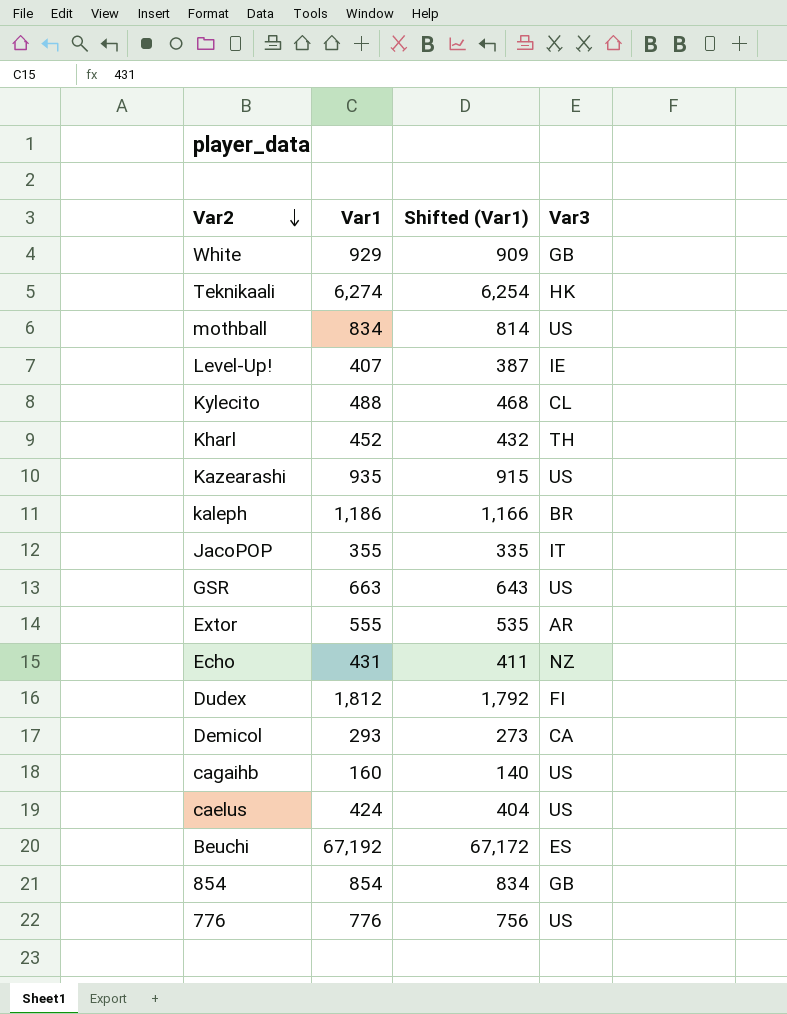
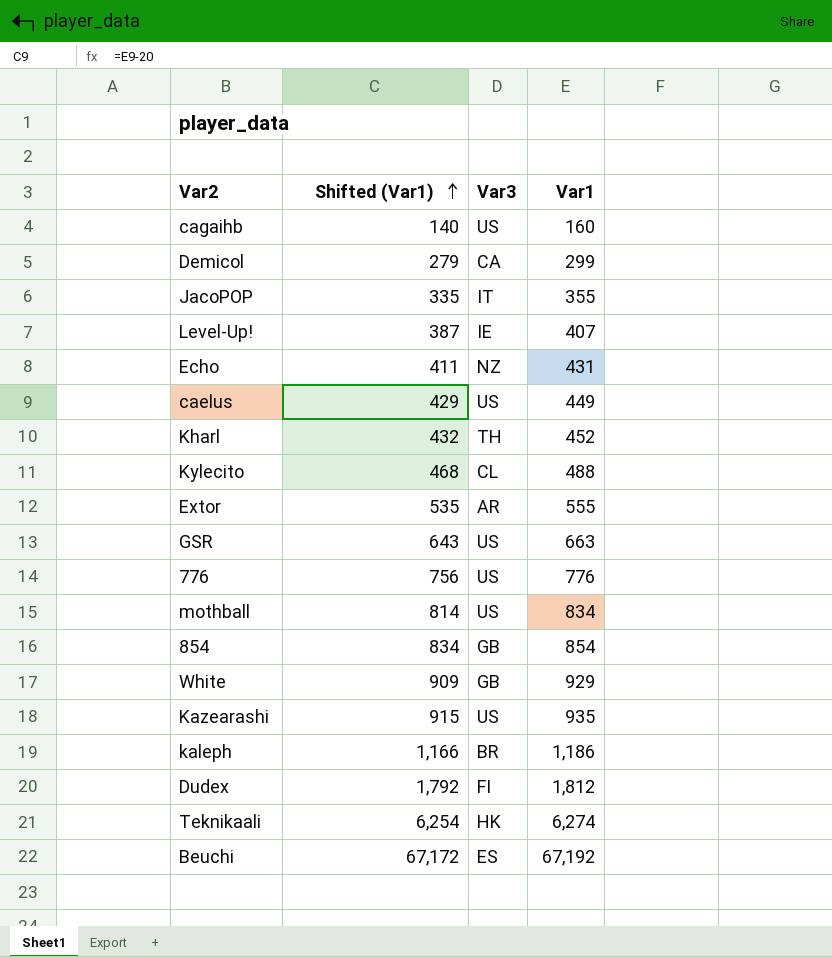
row order: Var2 descending -> Shifted (Var1) ascending
column Var1 | position: 2 -> 4
Demicol | Shifted (Var1): 273 -> 279
Demicol | Var1: 293 -> 299
caelus | Shifted (Var1): 404 -> 429
caelus | Var1: 424 -> 449

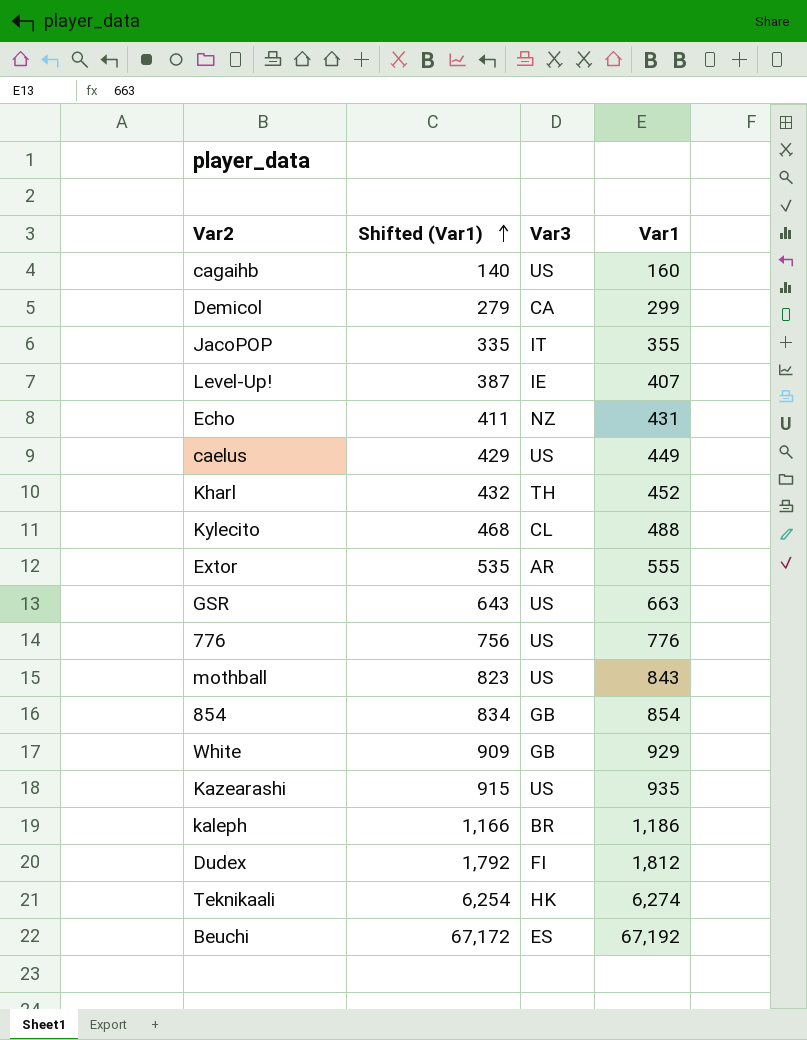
mothball | Shifted (Var1): 814 -> 823
mothball | Var1: 834 -> 843

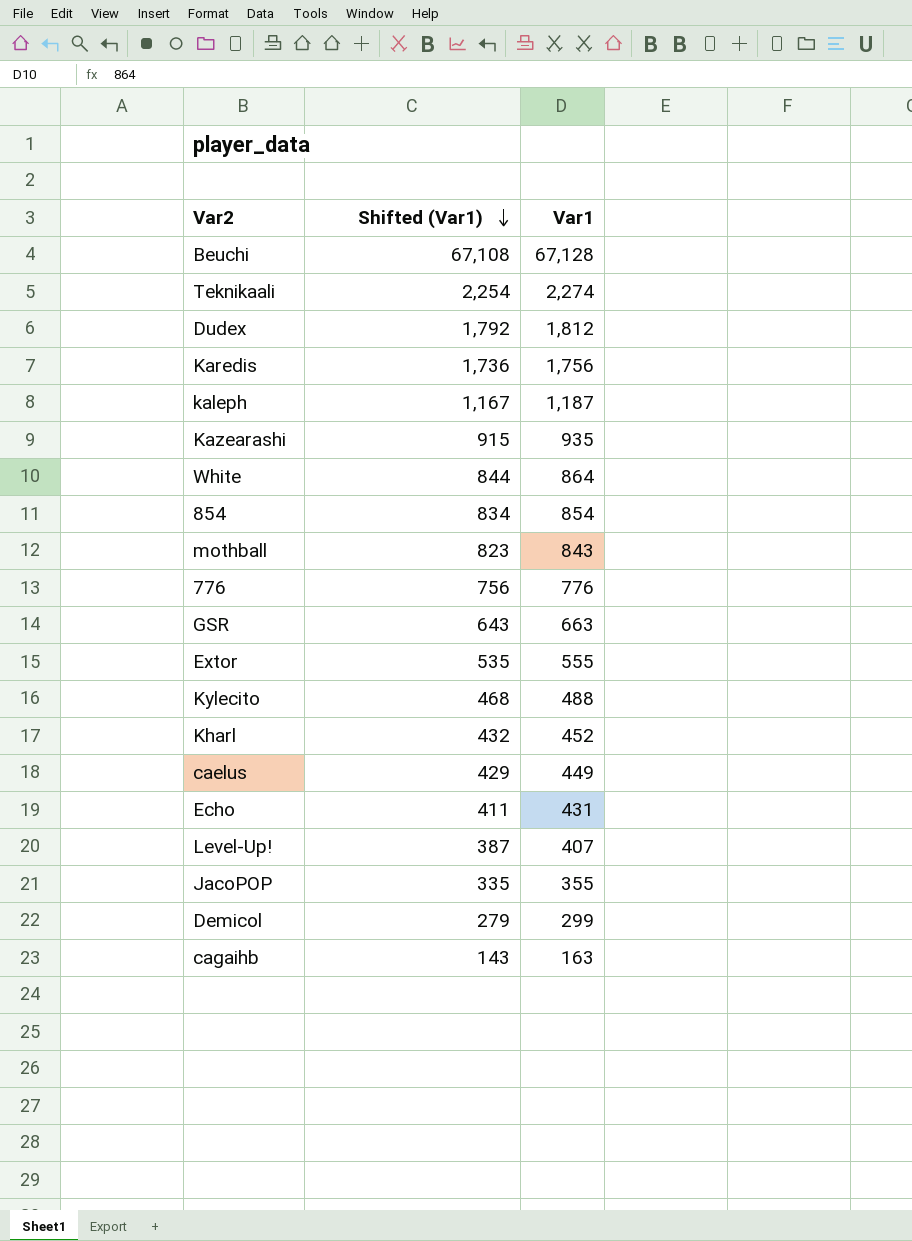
row order: Shifted (Var1) ascending -> Shifted (Var1) descending
column Var3 | position: 3 -> none
Beuchi | Shifted (Var1): 67,172 -> 67,108
Beuchi | Var1: 67,192 -> 67,128
Teknikaali | Shifted (Var1): 6,254 -> 2,254
Teknikaali | Var1: 6,274 -> 2,274
row Karedis: none -> 1,736 | 1,756
kaleph | Shifted (Var1): 1,166 -> 1,167
kaleph | Var1: 1,186 -> 1,187
White | Shifted (Var1): 909 -> 844
White | Var1: 929 -> 864
cagaihb | Shifted (Var1): 140 -> 143
cagaihb | Var1: 160 -> 163

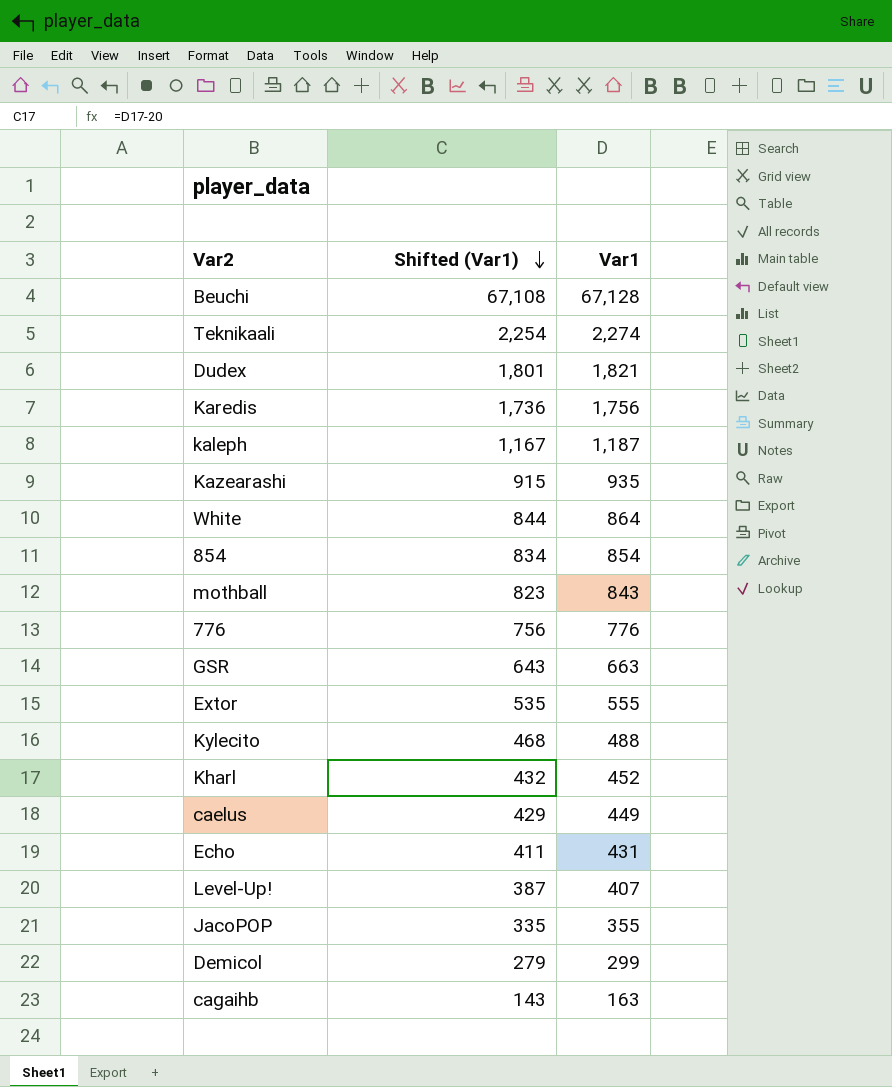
Dudex | Shifted (Var1): 1,792 -> 1,801
Dudex | Var1: 1,812 -> 1,821

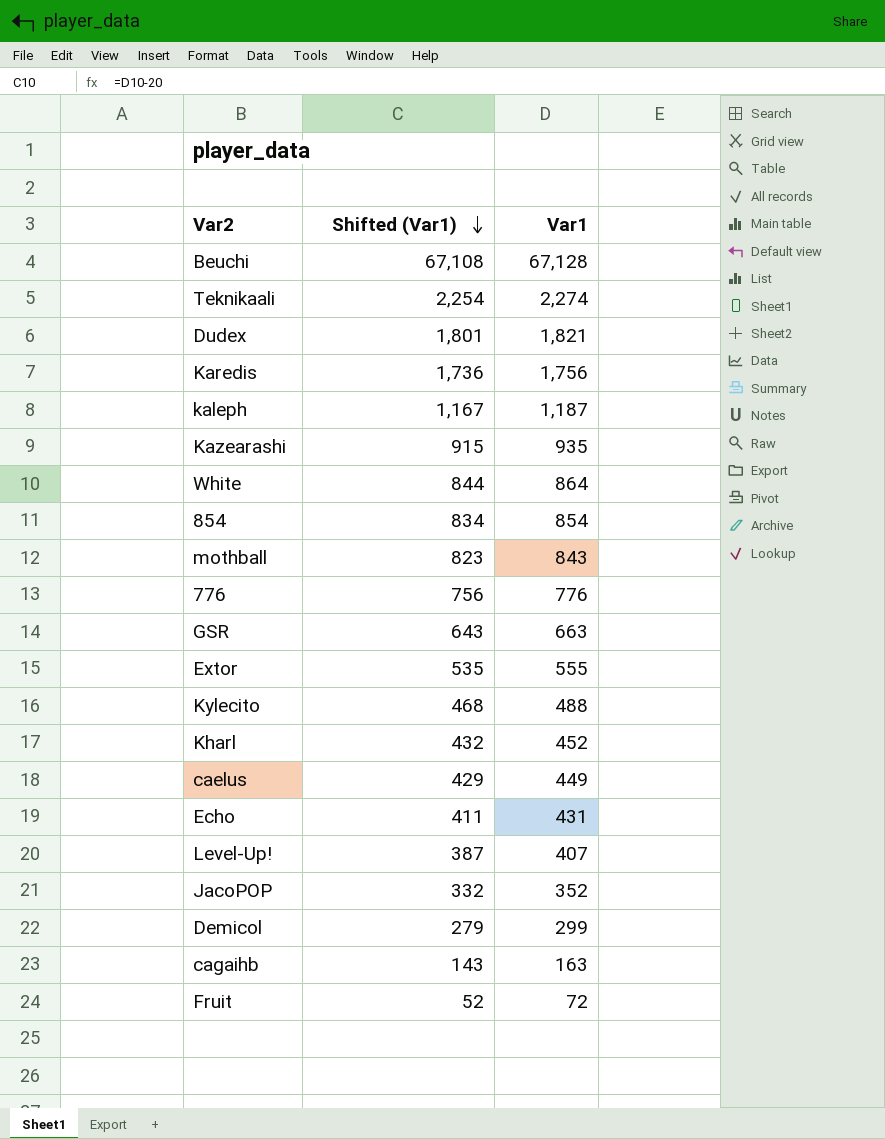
JacoPOP | Shifted (Var1): 335 -> 332
JacoPOP | Var1: 355 -> 352
row Fruit: none -> 52 | 72

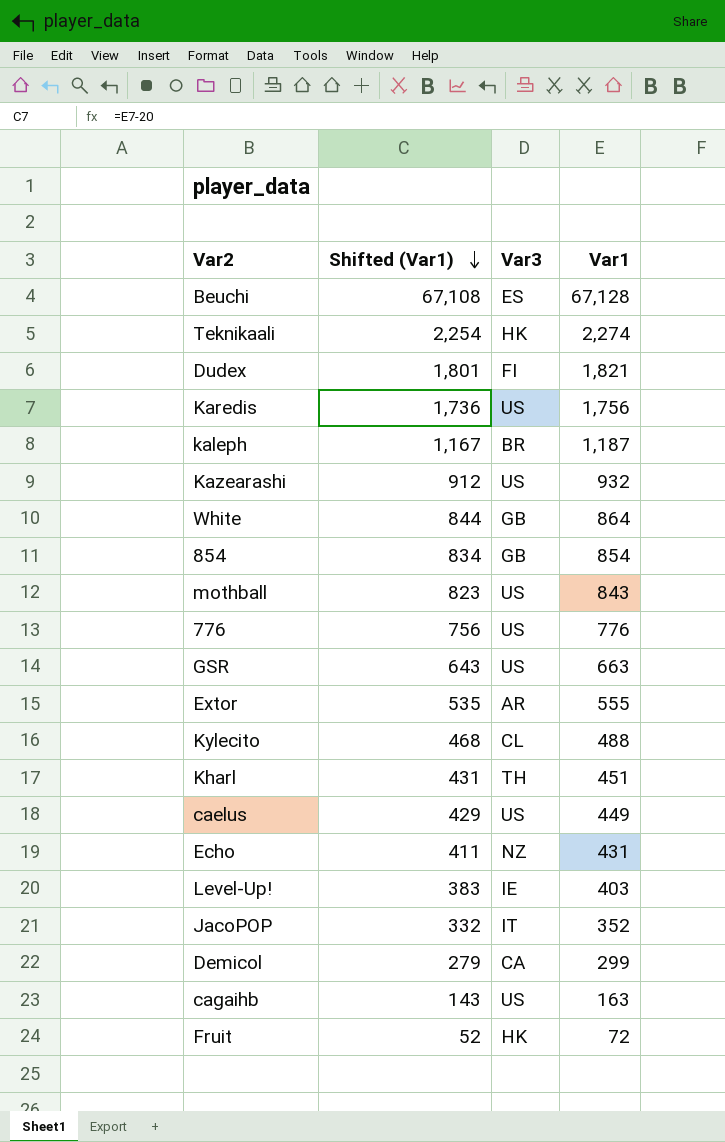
column Var3 | position: none -> 3
Kazearashi | Shifted (Var1): 915 -> 912
Kazearashi | Var1: 935 -> 932
Kharl | Shifted (Var1): 432 -> 431
Kharl | Var1: 452 -> 451
Level-Up! | Shifted (Var1): 387 -> 383
Level-Up! | Var1: 407 -> 403

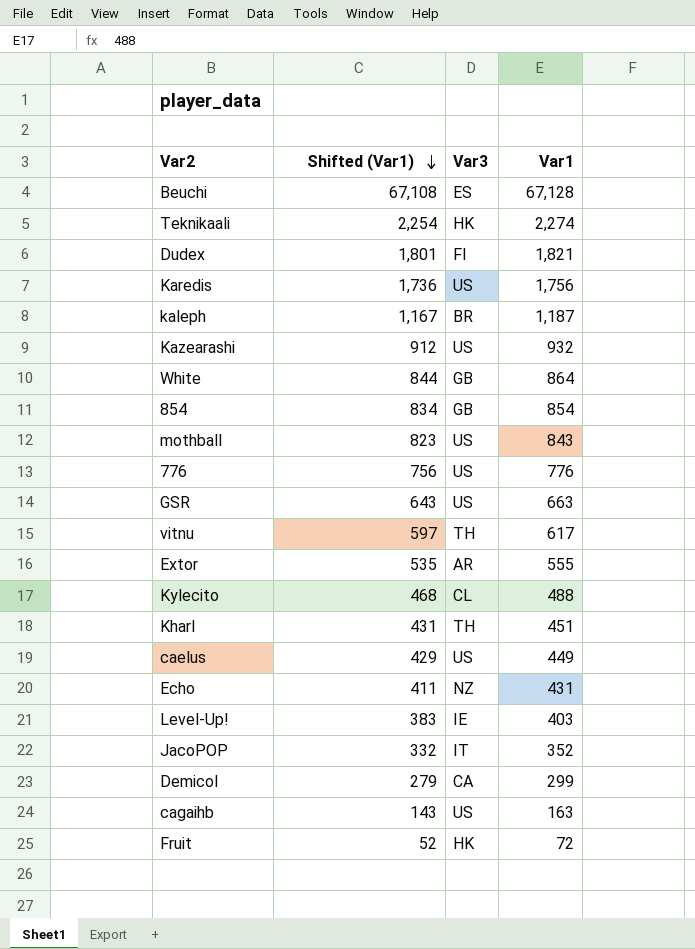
row vitnu: none -> 597 | TH | 617

